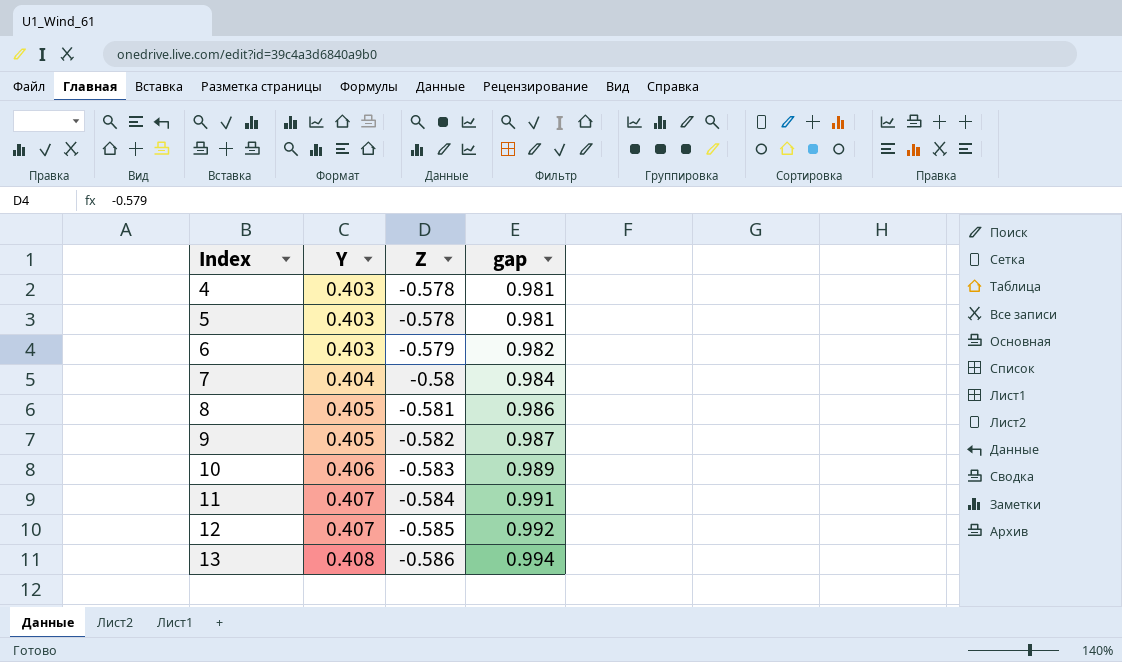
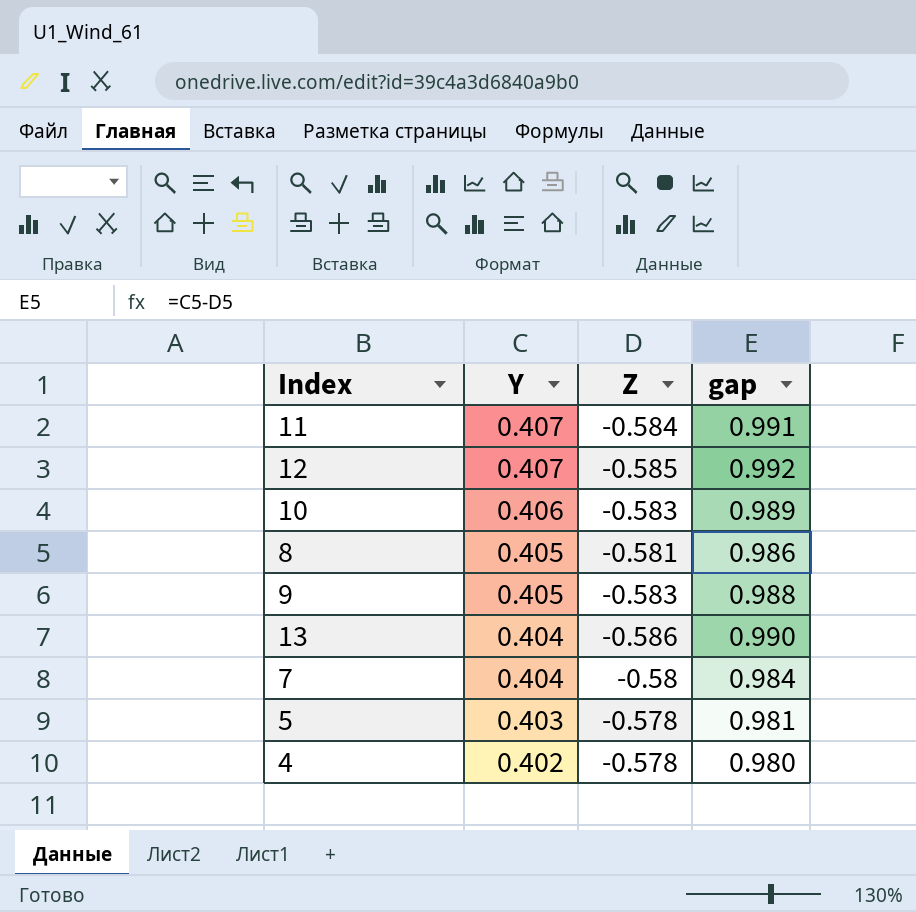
row order: Index ascending -> Y descending
row 6: 0.403 | -0.579 | 0.982 -> none
9 | Z: -0.582 -> -0.583
9 | gap: 0.987 -> 0.988
13 | Y: 0.408 -> 0.404
13 | gap: 0.994 -> 0.990
4 | Y: 0.403 -> 0.402
4 | gap: 0.981 -> 0.980

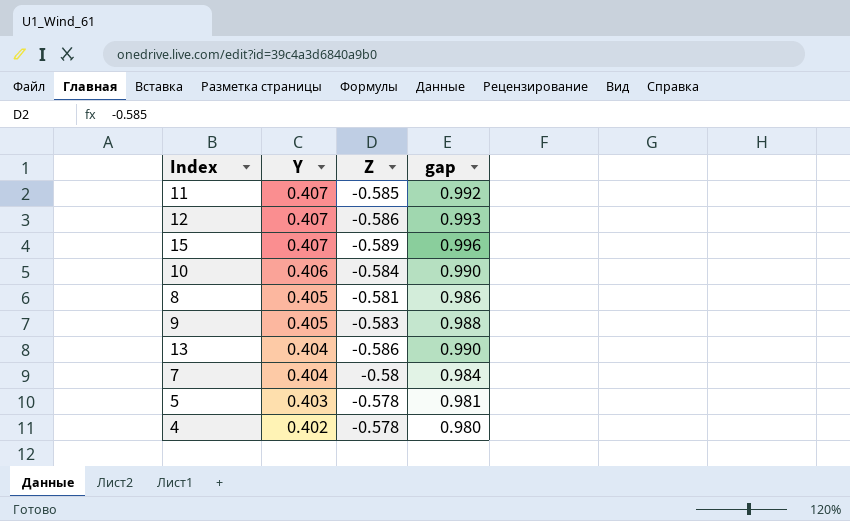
11 | Z: -0.584 -> -0.585
11 | gap: 0.991 -> 0.992
12 | Z: -0.585 -> -0.586
12 | gap: 0.992 -> 0.993
row 15: none -> 0.407 | -0.589 | 0.996
10 | Z: -0.583 -> -0.584
10 | gap: 0.989 -> 0.990

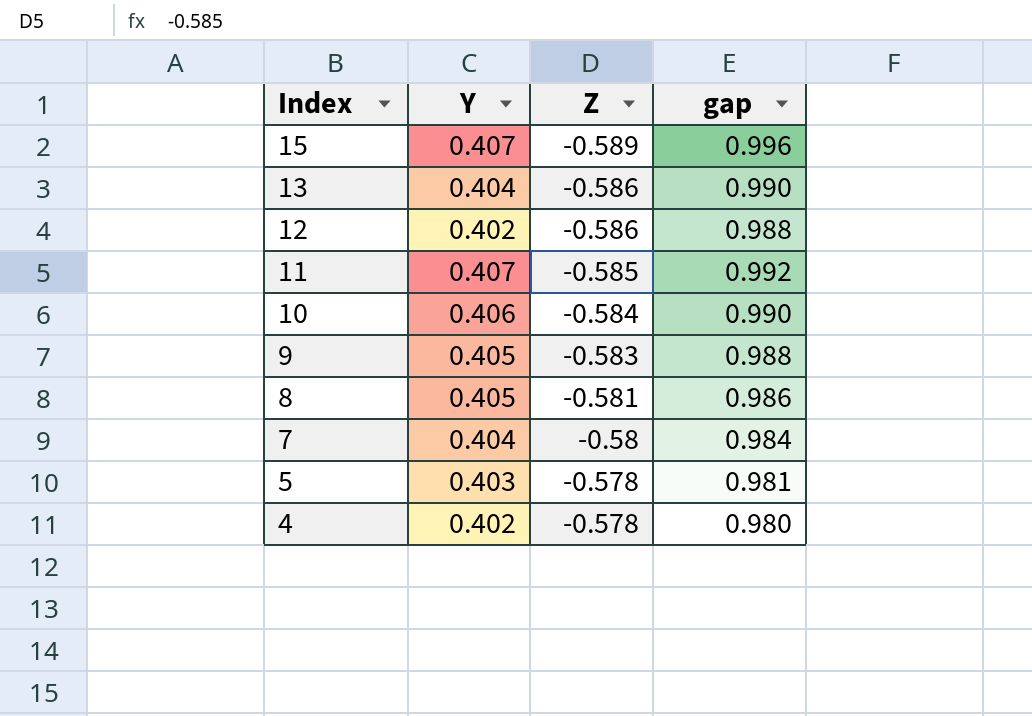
row order: Y descending -> Index descending
12 | Y: 0.407 -> 0.402
12 | gap: 0.993 -> 0.988

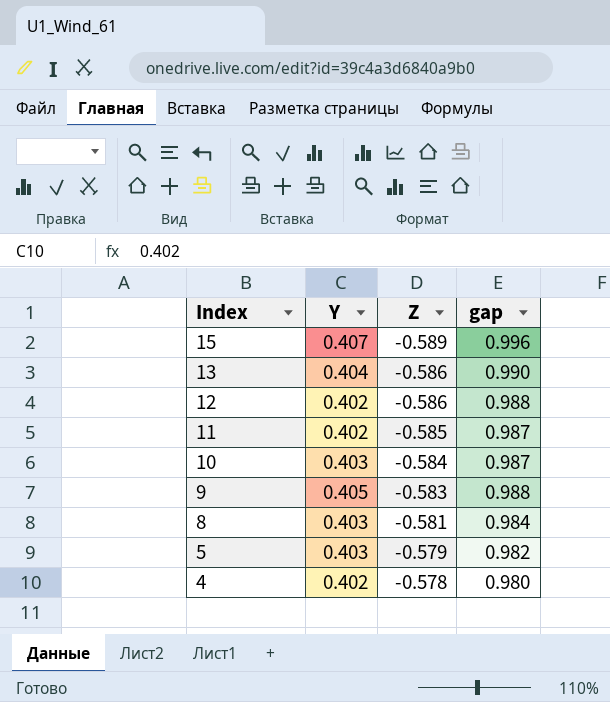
row 7: 0.404 | -0.58 | 0.984 -> none
11 | Y: 0.407 -> 0.402
11 | gap: 0.992 -> 0.987
10 | Y: 0.406 -> 0.403
10 | gap: 0.990 -> 0.987
8 | Y: 0.405 -> 0.403
8 | gap: 0.986 -> 0.984
5 | Z: -0.578 -> -0.579
5 | gap: 0.981 -> 0.982

